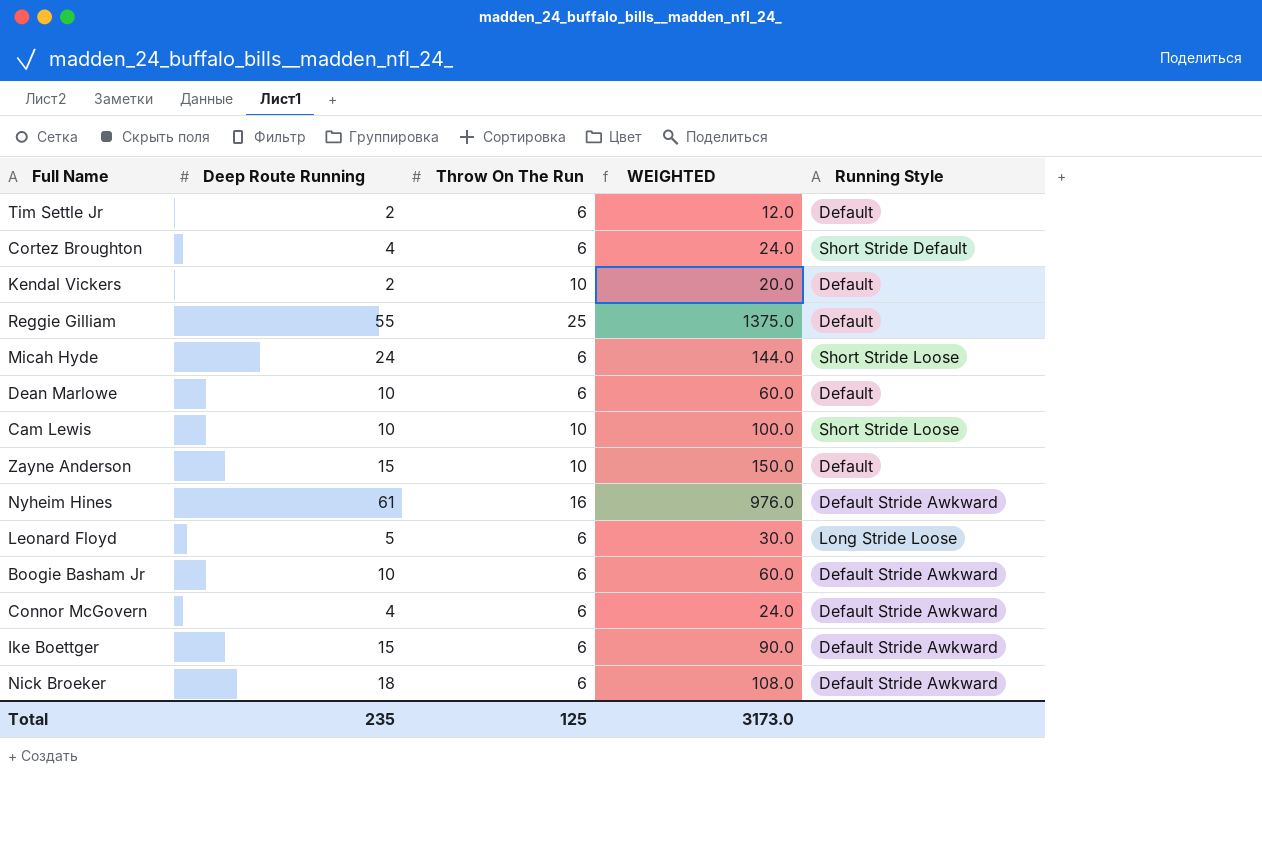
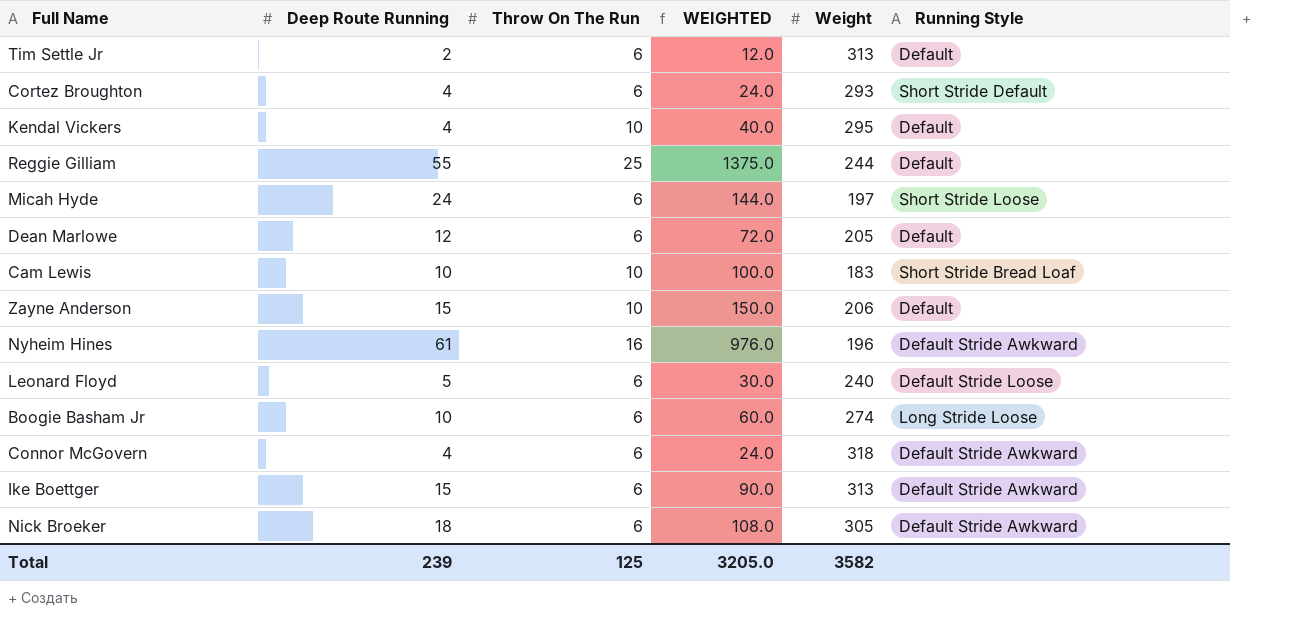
column Weight | position: none -> 5
Kendal Vickers | Deep Route Running: 2 -> 4
Kendal Vickers | WEIGHTED: 20.0 -> 40.0
Dean Marlowe | Deep Route Running: 10 -> 12
Dean Marlowe | WEIGHTED: 60.0 -> 72.0
Cam Lewis | Running Style: Short Stride Loose -> Short Stride Bread Loaf
Leonard Floyd | Running Style: Long Stride Loose -> Default Stride Loose
Boogie Basham Jr | Running Style: Default Stride Awkward -> Long Stride Loose
Total | Deep Route Running: 235 -> 239
Total | WEIGHTED: 3173.0 -> 3205.0

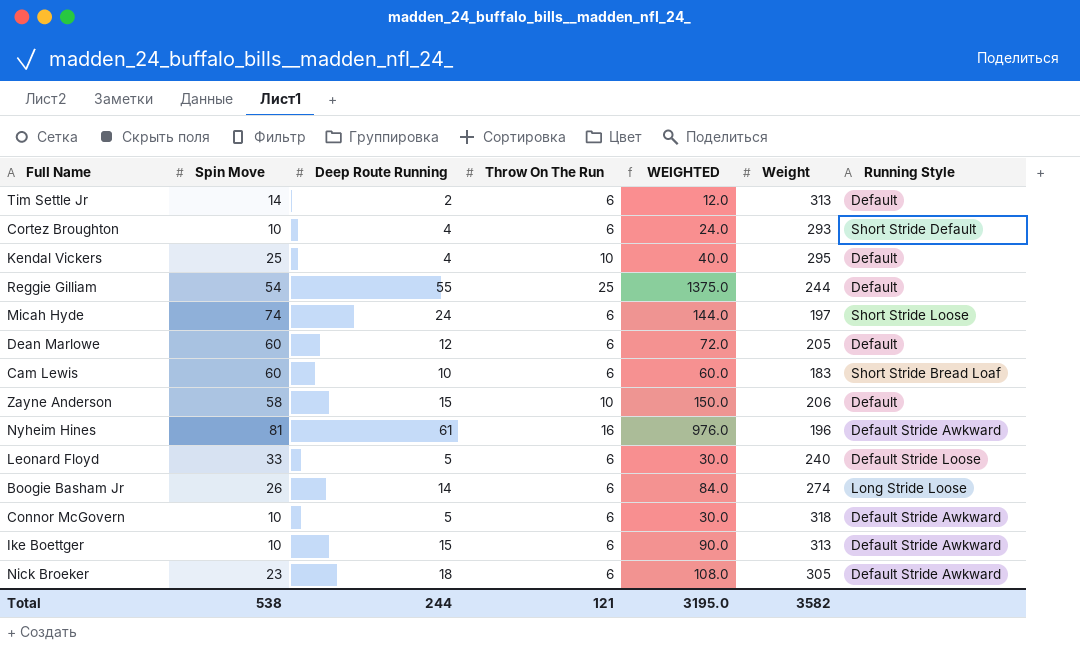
column Spin Move | position: none -> 2
Cam Lewis | Throw On The Run: 10 -> 6
Cam Lewis | WEIGHTED: 100.0 -> 60.0
Boogie Basham Jr | Deep Route Running: 10 -> 14
Boogie Basham Jr | WEIGHTED: 60.0 -> 84.0
Connor McGovern | Deep Route Running: 4 -> 5
Connor McGovern | WEIGHTED: 24.0 -> 30.0
Total | Deep Route Running: 239 -> 244
Total | Throw On The Run: 125 -> 121
Total | WEIGHTED: 3205.0 -> 3195.0

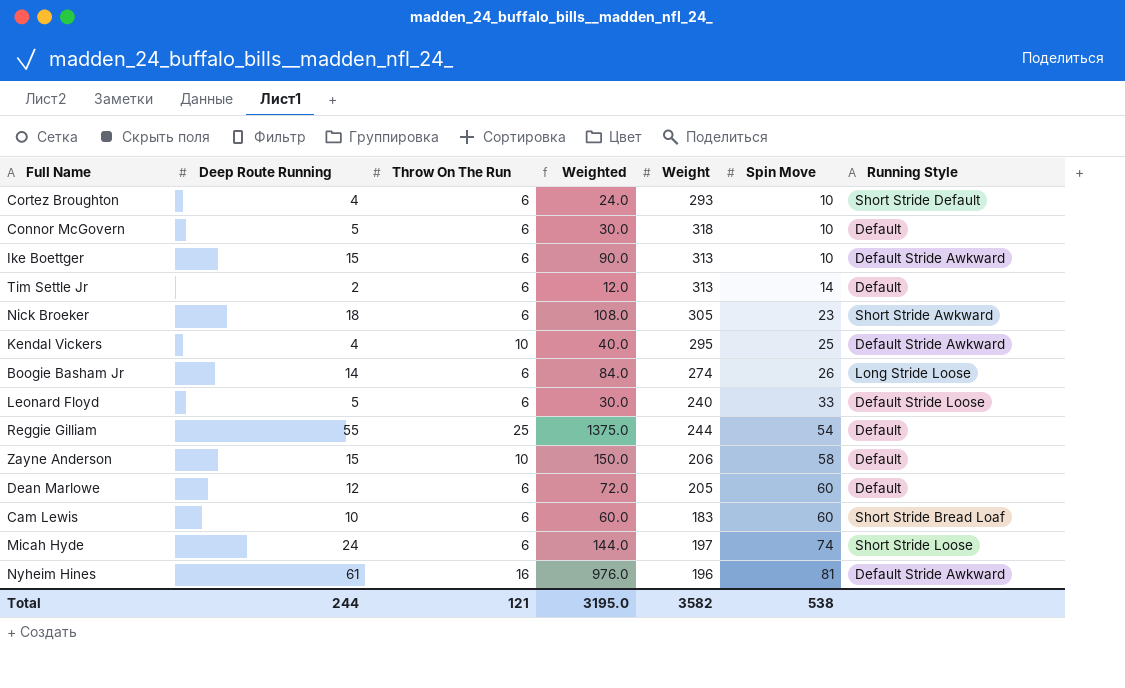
row order: none -> Spin Move ascending
column name: WEIGHTED -> Weighted
column Spin Move | position: 2 -> 6
Connor McGovern | Running Style: Default Stride Awkward -> Default
Nick Broeker | Running Style: Default Stride Awkward -> Short Stride Awkward
Kendal Vickers | Running Style: Default -> Default Stride Awkward

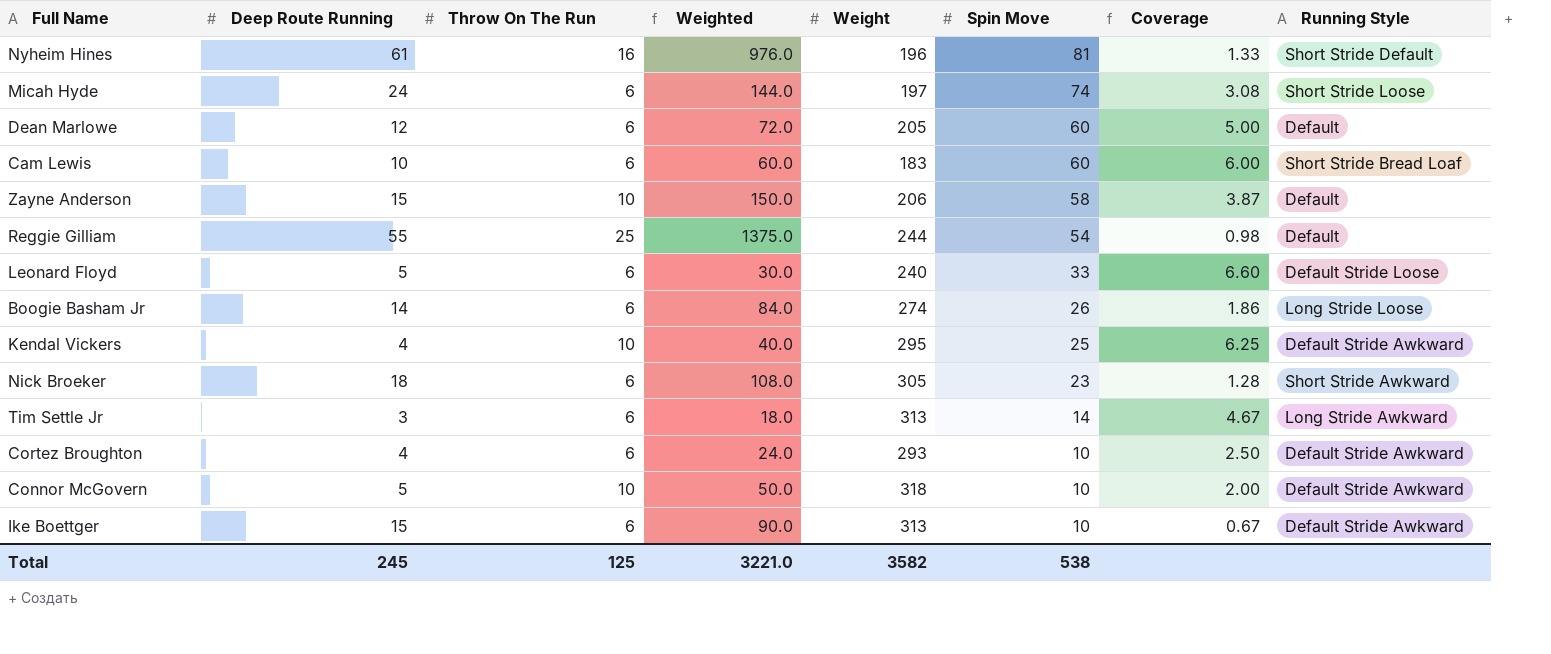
row order: Spin Move ascending -> Spin Move descending
column Coverage | formula: none -> [Spin Move] / [Deep Route Running]
Nyheim Hines | Running Style: Default Stride Awkward -> Short Stride Default
Tim Settle Jr | Deep Route Running: 2 -> 3
Tim Settle Jr | Weighted: 12.0 -> 18.0
Tim Settle Jr | Running Style: Default -> Long Stride Awkward
Cortez Broughton | Running Style: Short Stride Default -> Default Stride Awkward
Connor McGovern | Throw On The Run: 6 -> 10
Connor McGovern | Weighted: 30.0 -> 50.0
Connor McGovern | Running Style: Default -> Default Stride Awkward
Total | Deep Route Running: 244 -> 245
Total | Throw On The Run: 121 -> 125
Total | Weighted: 3195.0 -> 3221.0

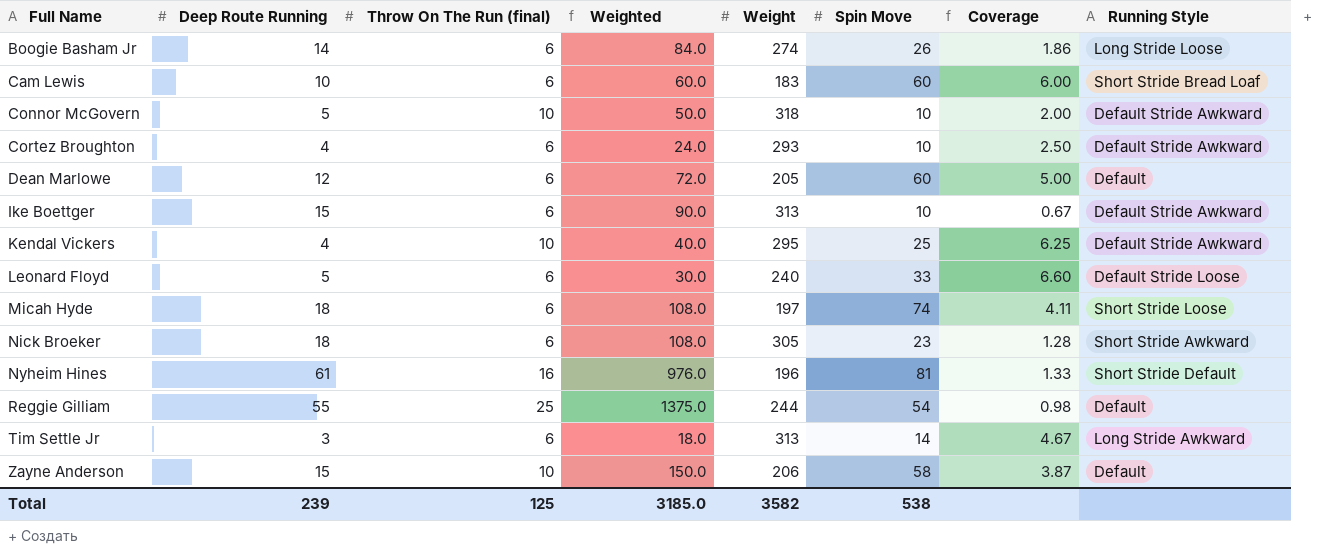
row order: Spin Move descending -> Full Name ascending
column name: Throw On The Run -> Throw On The Run (final)
Micah Hyde | Deep Route Running: 24 -> 18
Micah Hyde | Weighted: 144.0 -> 108.0
Micah Hyde | Coverage: 3.08 -> 4.11
Total | Deep Route Running: 245 -> 239
Total | Weighted: 3221.0 -> 3185.0

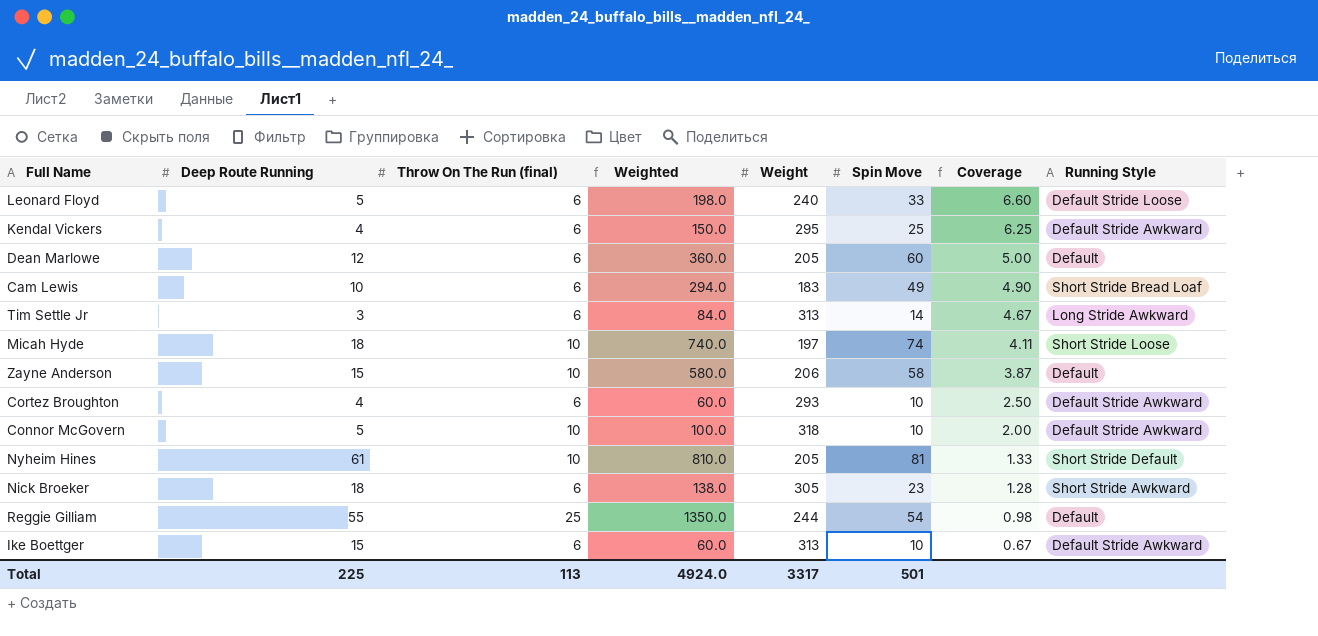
row order: Full Name ascending -> Coverage descending
column Weighted | formula: [Deep Route Running] * [Throw On The Run (final)] -> [Throw On The Run (final)] * [Spin Move]
row Boogie Basham Jr: 14 | 6 | 84.0 | 274 | 26 | 1.86 | Long Stride Loose -> none
Kendal Vickers | Throw On The Run (final): 10 -> 6
Cam Lewis | Spin Move: 60 -> 49
Cam Lewis | Coverage: 6.00 -> 4.90
Micah Hyde | Throw On The Run (final): 6 -> 10
Nyheim Hines | Throw On The Run (final): 16 -> 10
Nyheim Hines | Weight: 196 -> 205
Total | Deep Route Running: 239 -> 225
Total | Throw On The Run (final): 125 -> 113
Total | Weighted: 3185.0 -> 4924.0
Total | Weight: 3582 -> 3317
Total | Spin Move: 538 -> 501

